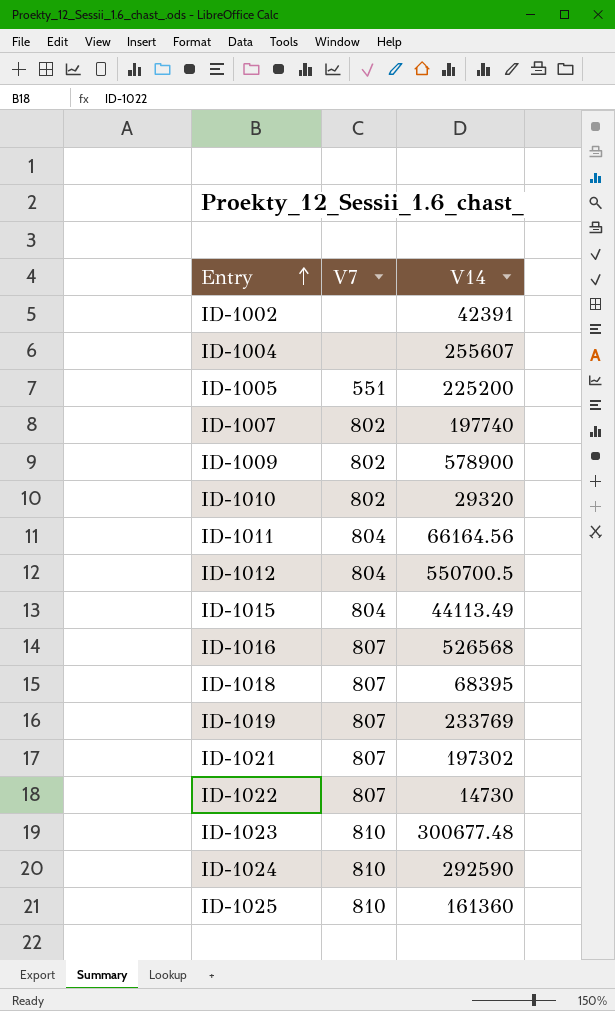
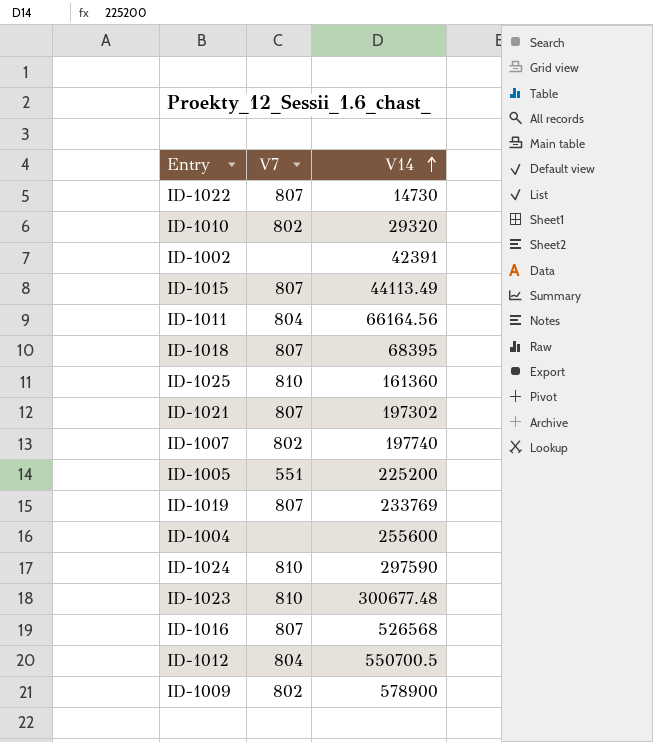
row order: Entry ascending -> V14 ascending
ID-1015 | V7: 804 -> 807
ID-1004 | V14: 255607 -> 255600
ID-1024 | V14: 292590 -> 297590

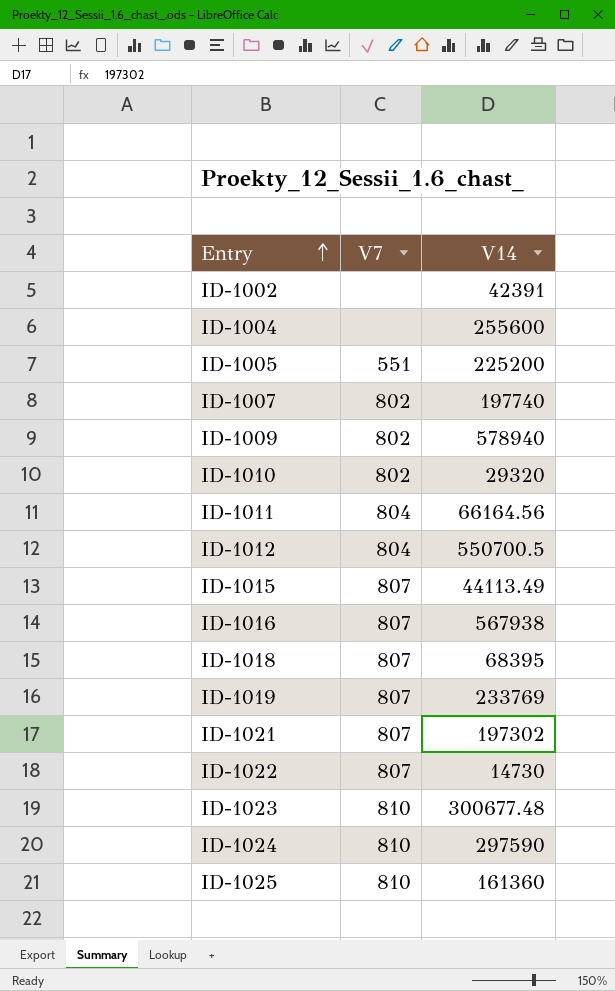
row order: V14 ascending -> Entry ascending
ID-1009 | V14: 578900 -> 578940
ID-1016 | V14: 526568 -> 567938

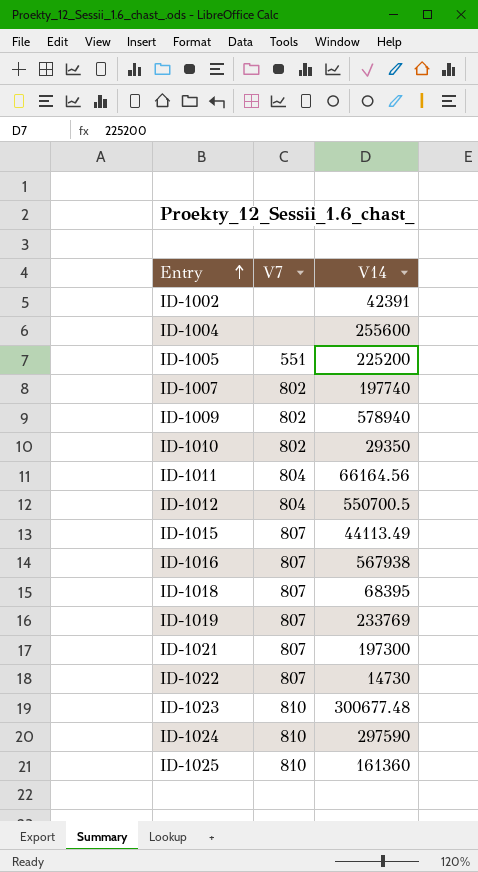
ID-1010 | V14: 29320 -> 29350
ID-1021 | V14: 197302 -> 197300

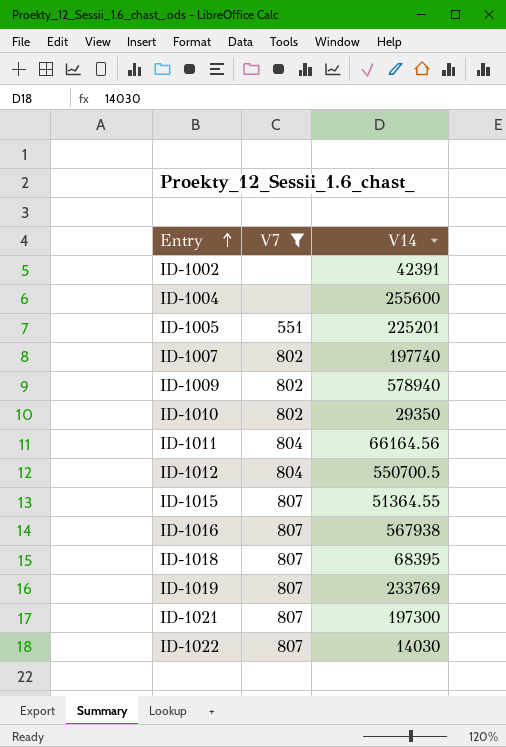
filter: none -> V7 != 810
ID-1005 | V14: 225200 -> 225201
ID-1015 | V14: 44113.49 -> 51364.55
ID-1022 | V14: 14730 -> 14030

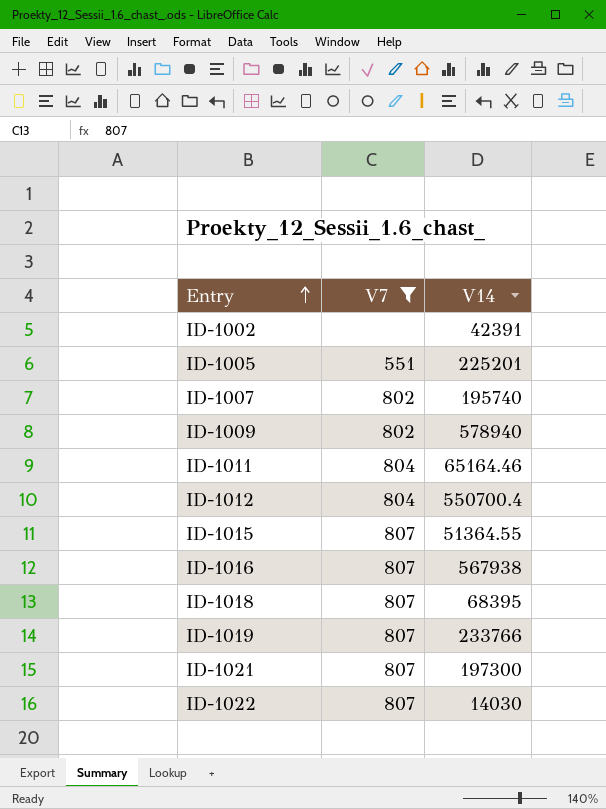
row ID-1004: none | 255600 -> none
row ID-1010: 802 | 29350 -> none
ID-1007 | V14: 197740 -> 195740
ID-1011 | V14: 66164.56 -> 65164.46
ID-1012 | V14: 550700.5 -> 550700.4
ID-1019 | V14: 233769 -> 233766

